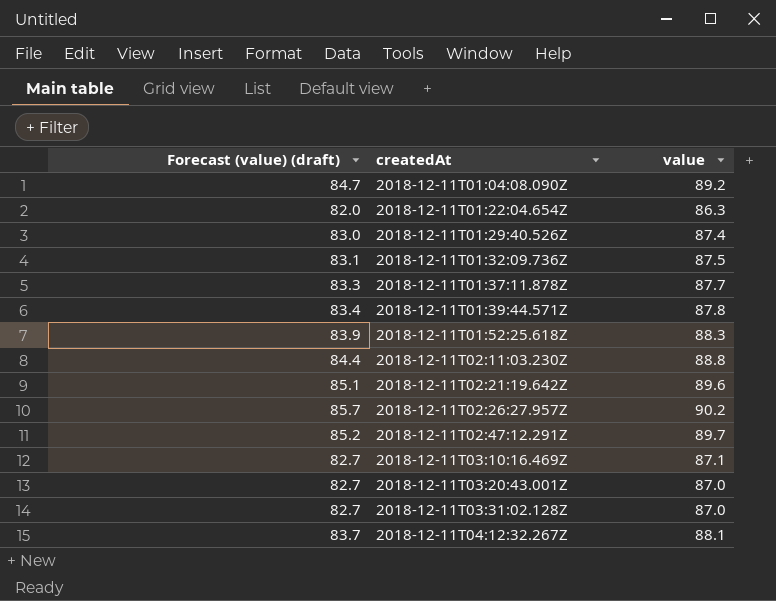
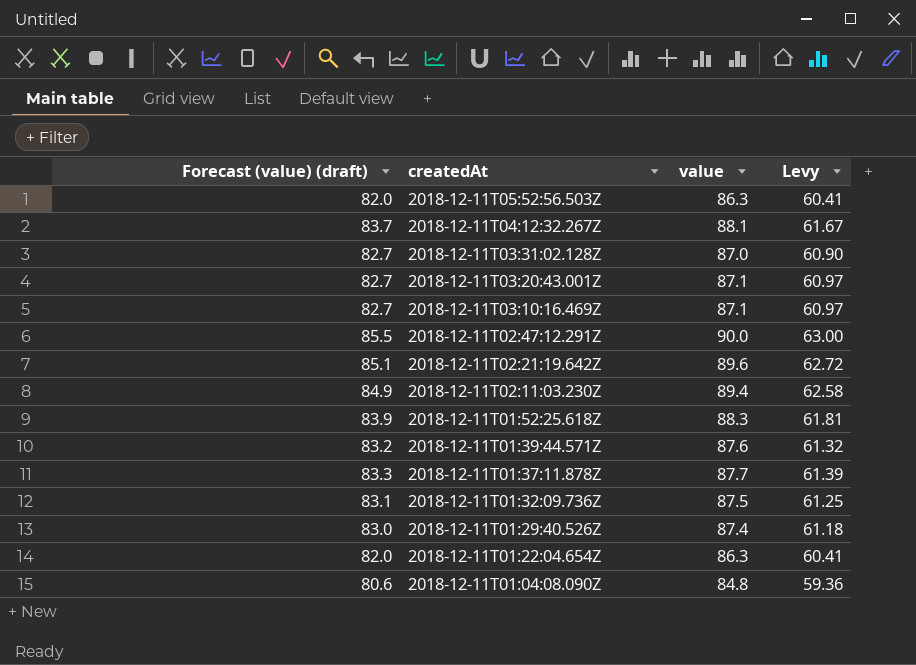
row order: createdAt ascending -> createdAt descending
column Levy | formula: none -> [value] * 0.7
row 2018-12-11T02:26:27.957Z: 85.7 | 90.2 -> none
row 2018-12-11T05:52:56.503Z: none -> 82.0 | 86.3 | 60.41
2018-12-11T03:20:43.001Z | value: 87.0 -> 87.1
2018-12-11T02:47:12.291Z | Forecast (value) (draft): 85.2 -> 85.5
2018-12-11T02:47:12.291Z | value: 89.7 -> 90.0
2018-12-11T02:11:03.230Z | Forecast (value) (draft): 84.4 -> 84.9
2018-12-11T02:11:03.230Z | value: 88.8 -> 89.4
2018-12-11T01:39:44.571Z | Forecast (value) (draft): 83.4 -> 83.2
2018-12-11T01:39:44.571Z | value: 87.8 -> 87.6
2018-12-11T01:04:08.090Z | Forecast (value) (draft): 84.7 -> 80.6
2018-12-11T01:04:08.090Z | value: 89.2 -> 84.8

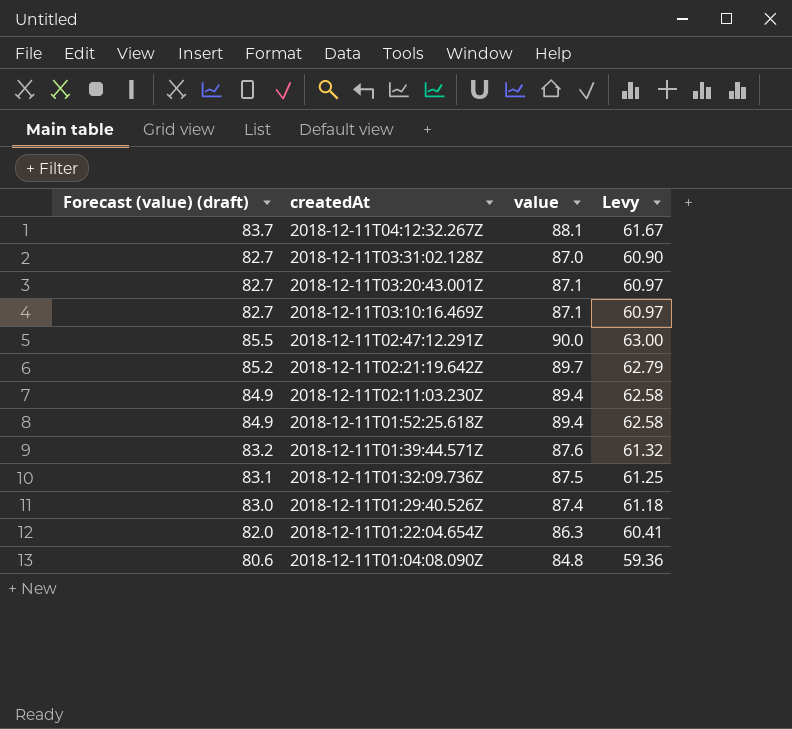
row 2018-12-11T05:52:56.503Z: 82.0 | 86.3 | 60.41 -> none
row 2018-12-11T01:37:11.878Z: 83.3 | 87.7 | 61.39 -> none
2018-12-11T02:21:19.642Z | Forecast (value) (draft): 85.1 -> 85.2
2018-12-11T02:21:19.642Z | value: 89.6 -> 89.7
2018-12-11T02:21:19.642Z | Levy: 62.72 -> 62.79
2018-12-11T01:52:25.618Z | Forecast (value) (draft): 83.9 -> 84.9
2018-12-11T01:52:25.618Z | value: 88.3 -> 89.4
2018-12-11T01:52:25.618Z | Levy: 61.81 -> 62.58

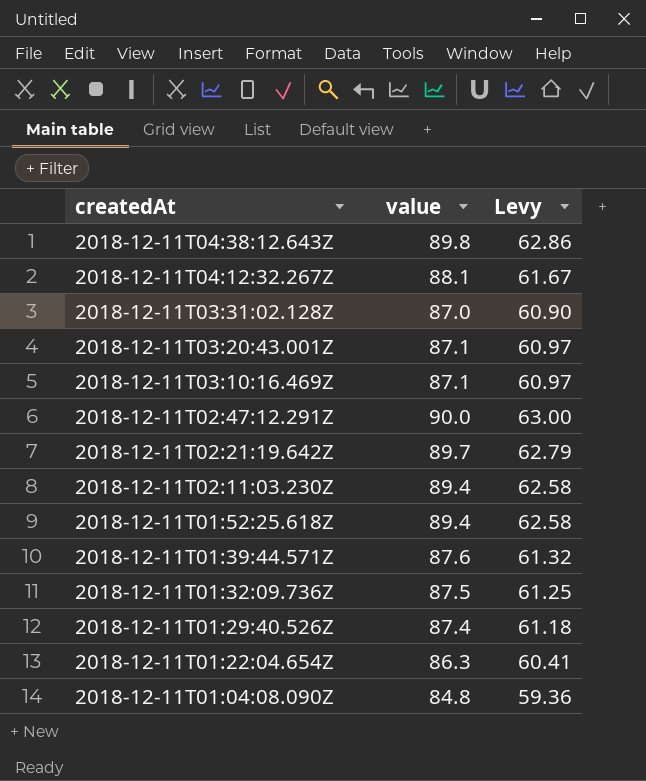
column Forecast (value) (draft) | formula: [value] * 0.95 -> none
row 2018-12-11T04:38:12.643Z: none -> 89.8 | 62.86

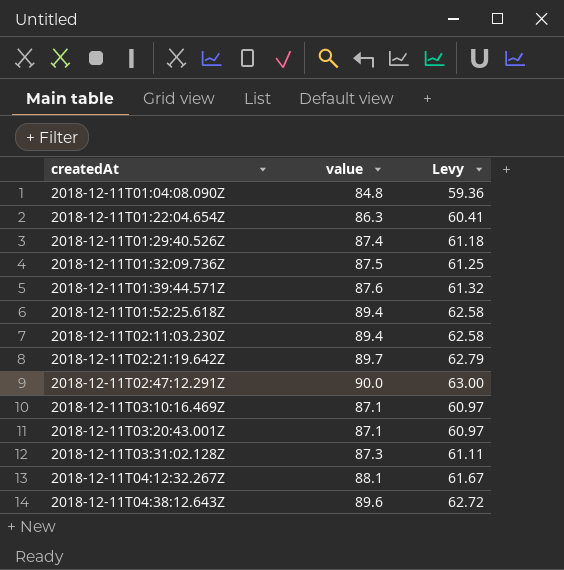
row order: createdAt descending -> createdAt ascending
2018-12-11T03:31:02.128Z | value: 87.0 -> 87.3
2018-12-11T03:31:02.128Z | Levy: 60.90 -> 61.11
2018-12-11T04:38:12.643Z | value: 89.8 -> 89.6
2018-12-11T04:38:12.643Z | Levy: 62.86 -> 62.72

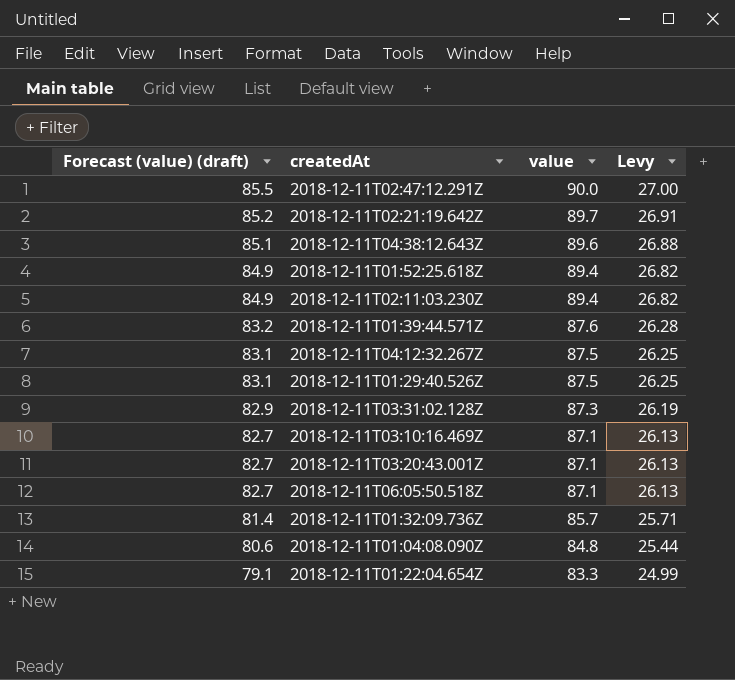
row order: createdAt ascending -> Forecast (value) (draft) descending
column Forecast (value) (draft) | formula: none -> [value] * 0.95
column Levy | formula: [value] * 0.7 -> [value] * 0.3
2018-12-11T04:12:32.267Z | value: 88.1 -> 87.5
2018-12-11T01:29:40.526Z | value: 87.4 -> 87.5
row 2018-12-11T06:05:50.518Z: none -> 82.7 | 87.1 | 26.13
2018-12-11T01:32:09.736Z | value: 87.5 -> 85.7
2018-12-11T01:22:04.654Z | value: 86.3 -> 83.3

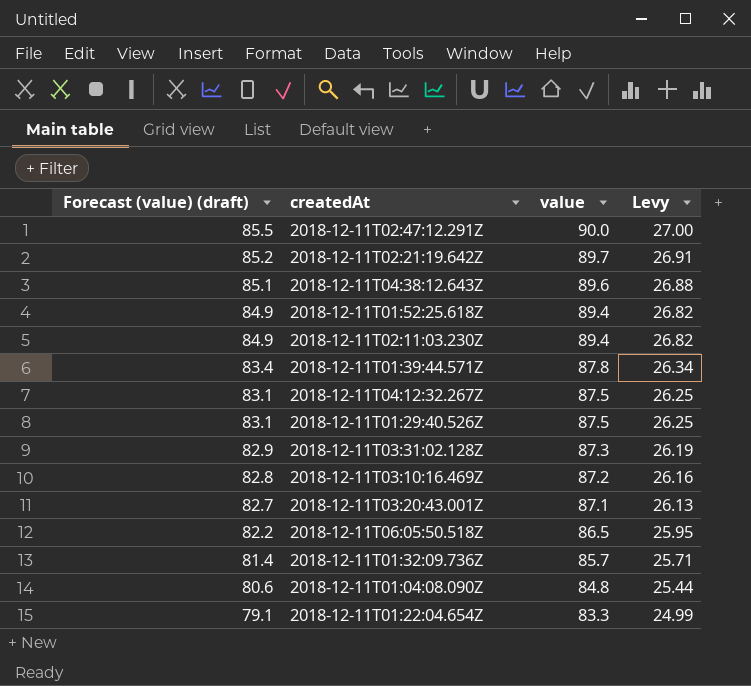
2018-12-11T01:39:44.571Z | Forecast (value) (draft): 83.2 -> 83.4
2018-12-11T01:39:44.571Z | value: 87.6 -> 87.8
2018-12-11T01:39:44.571Z | Levy: 26.28 -> 26.34
2018-12-11T03:10:16.469Z | Forecast (value) (draft): 82.7 -> 82.8
2018-12-11T03:10:16.469Z | value: 87.1 -> 87.2
2018-12-11T03:10:16.469Z | Levy: 26.13 -> 26.16
2018-12-11T06:05:50.518Z | Forecast (value) (draft): 82.7 -> 82.2
2018-12-11T06:05:50.518Z | value: 87.1 -> 86.5
2018-12-11T06:05:50.518Z | Levy: 26.13 -> 25.95

